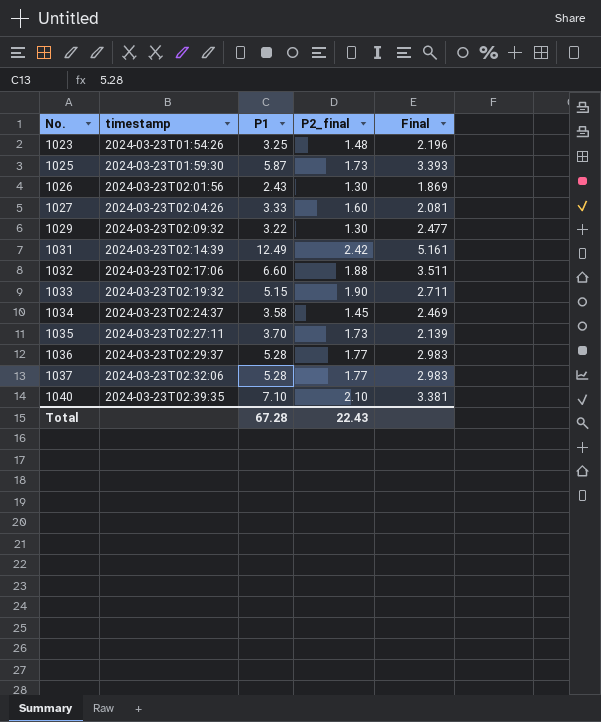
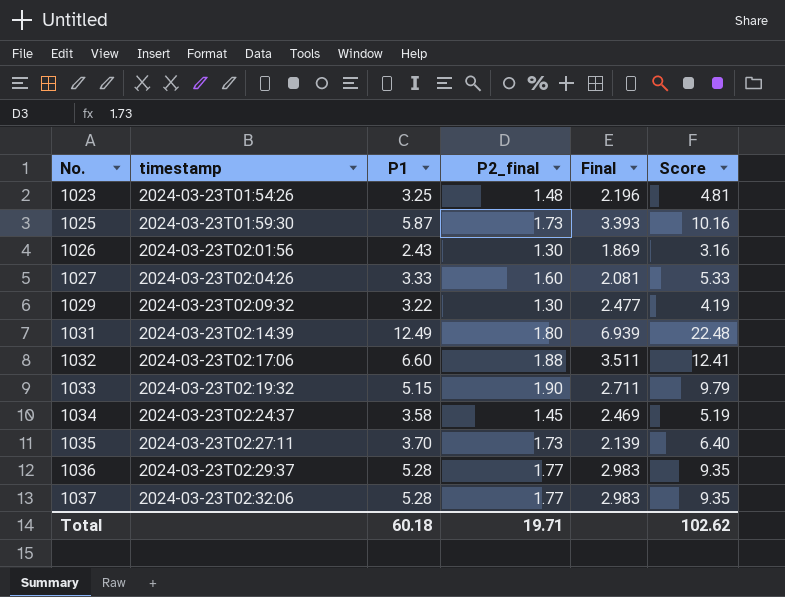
column Score | formula: none -> [P1] * [P2_final]
row 1040: 2024-03-23T02:39:35 | 7.10 | 2.10 | 3.381 -> none
1031 | P2_final: 2.42 -> 1.80
1031 | Final: 5.161 -> 6.939
Total | P1: 67.28 -> 60.18
Total | P2_final: 22.43 -> 19.71

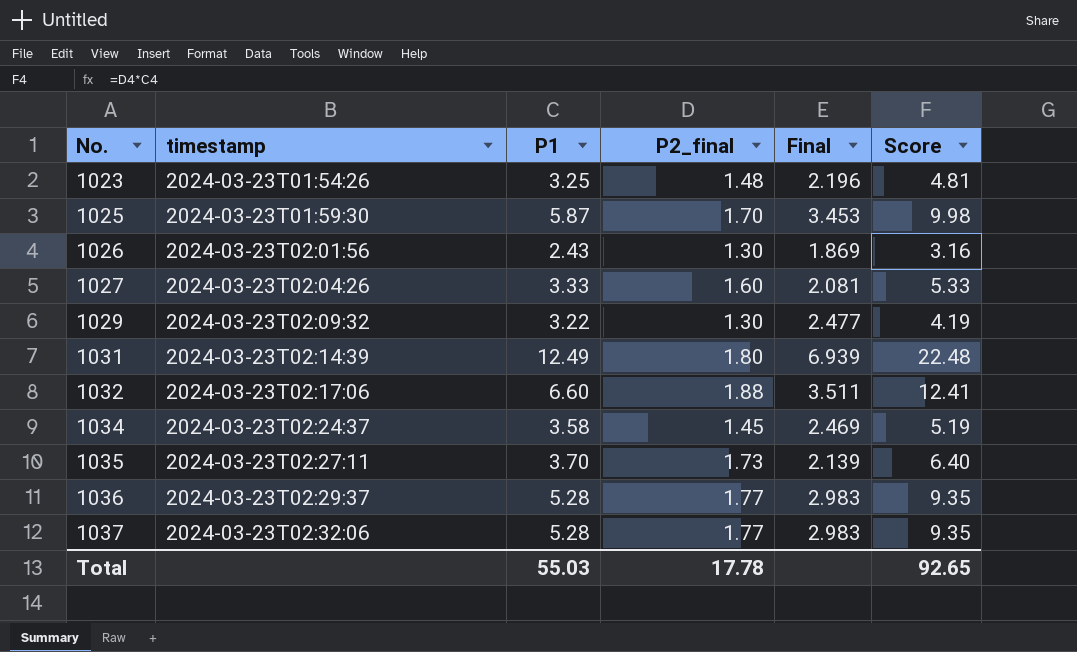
row 1033: 2024-03-23T02:19:32 | 5.15 | 1.90 | 2.711 | 9.79 -> none
1025 | P2_final: 1.73 -> 1.70
1025 | Final: 3.393 -> 3.453
1025 | Score: 10.16 -> 9.98
Total | P1: 60.18 -> 55.03
Total | P2_final: 19.71 -> 17.78
Total | Score: 102.62 -> 92.65

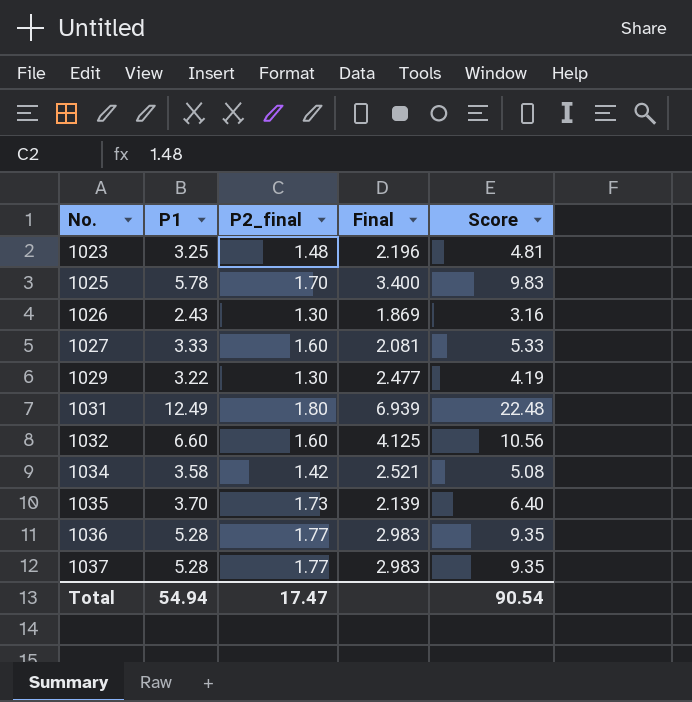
column timestamp | position: 2 -> none
1025 | P1: 5.87 -> 5.78
1025 | Final: 3.453 -> 3.400
1025 | Score: 9.98 -> 9.83
1032 | P2_final: 1.88 -> 1.60
1032 | Final: 3.511 -> 4.125
1032 | Score: 12.41 -> 10.56
1034 | P2_final: 1.45 -> 1.42
1034 | Final: 2.469 -> 2.521
1034 | Score: 5.19 -> 5.08
Total | P1: 55.03 -> 54.94
Total | P2_final: 17.78 -> 17.47
Total | Score: 92.65 -> 90.54

